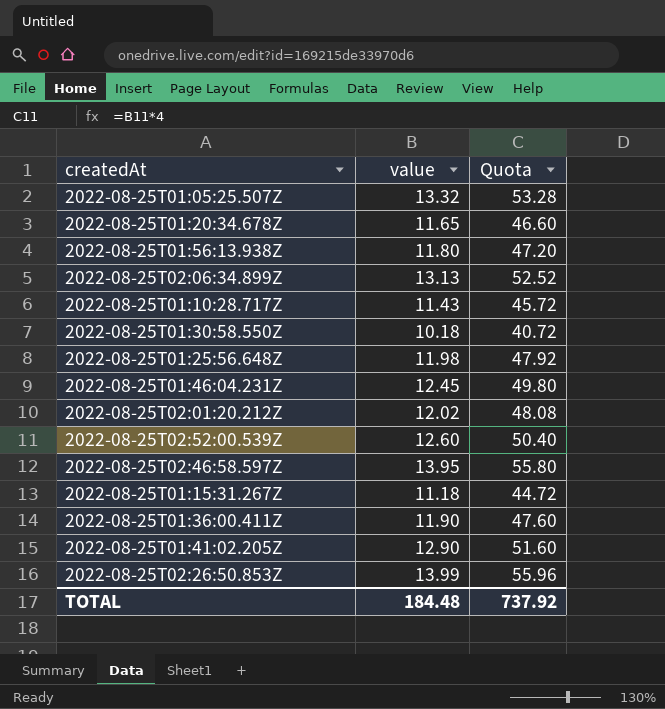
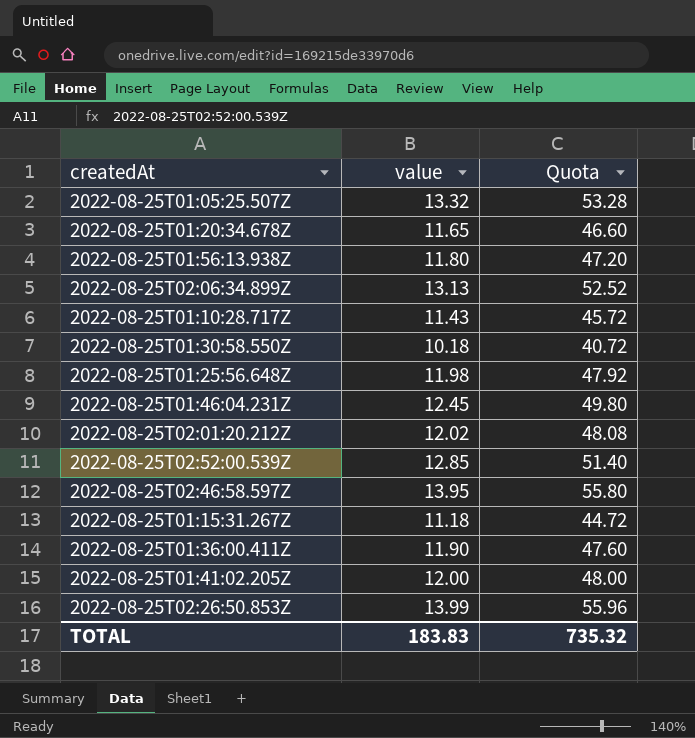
2022-08-25T02:52:00.539Z | value: 12.60 -> 12.85
2022-08-25T02:52:00.539Z | Quota: 50.40 -> 51.40
2022-08-25T01:41:02.205Z | value: 12.90 -> 12.00
2022-08-25T01:41:02.205Z | Quota: 51.60 -> 48.00
TOTAL | value: 184.48 -> 183.83
TOTAL | Quota: 737.92 -> 735.32

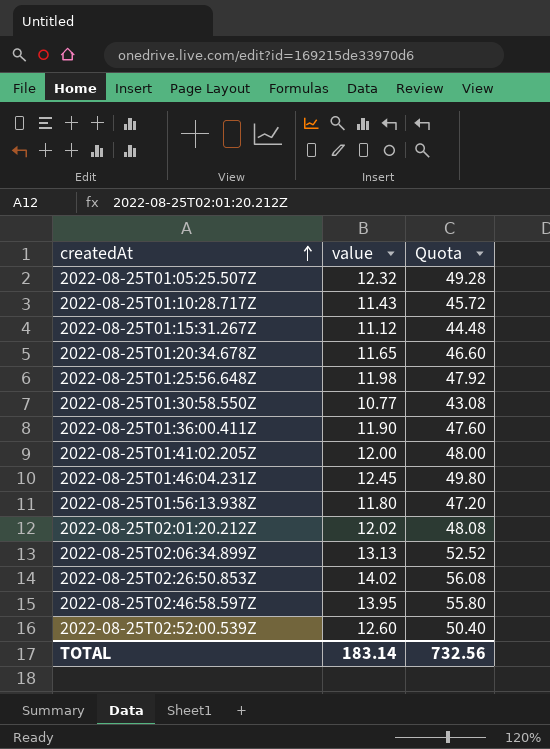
row order: none -> createdAt ascending
2022-08-25T01:05:25.507Z | value: 13.32 -> 12.32
2022-08-25T01:05:25.507Z | Quota: 53.28 -> 49.28
2022-08-25T01:15:31.267Z | value: 11.18 -> 11.12
2022-08-25T01:15:31.267Z | Quota: 44.72 -> 44.48
2022-08-25T01:30:58.550Z | value: 10.18 -> 10.77
2022-08-25T01:30:58.550Z | Quota: 40.72 -> 43.08
2022-08-25T02:26:50.853Z | value: 13.99 -> 14.02
2022-08-25T02:26:50.853Z | Quota: 55.96 -> 56.08
2022-08-25T02:52:00.539Z | value: 12.85 -> 12.60
2022-08-25T02:52:00.539Z | Quota: 51.40 -> 50.40
TOTAL | value: 183.83 -> 183.14
TOTAL | Quota: 735.32 -> 732.56

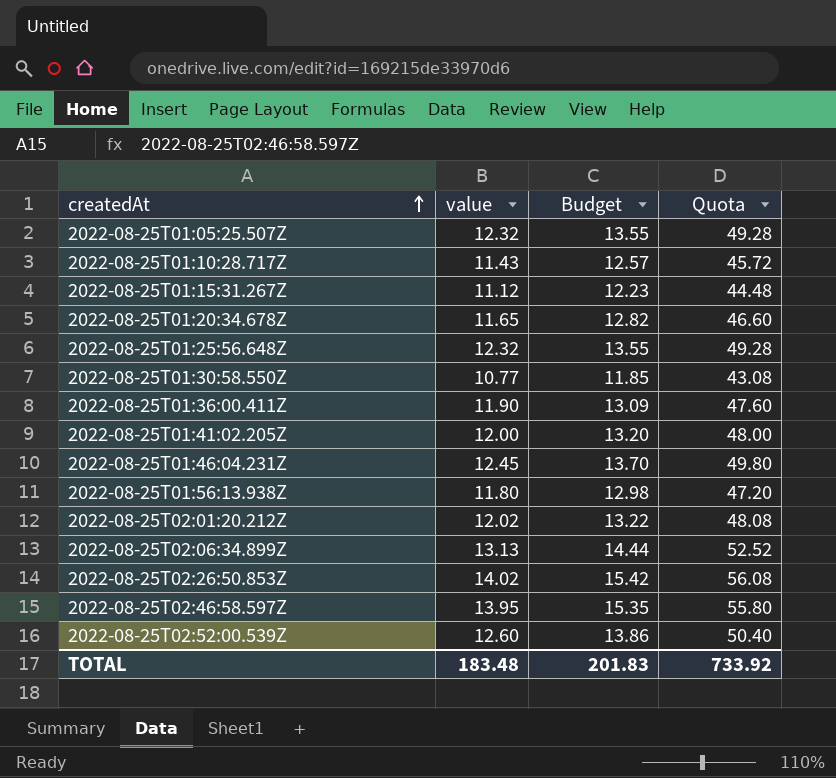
column Budget | formula: none -> [value] * 1.1
2022-08-25T01:25:56.648Z | value: 11.98 -> 12.32
2022-08-25T01:25:56.648Z | Quota: 47.92 -> 49.28
TOTAL | value: 183.14 -> 183.48
TOTAL | Quota: 732.56 -> 733.92

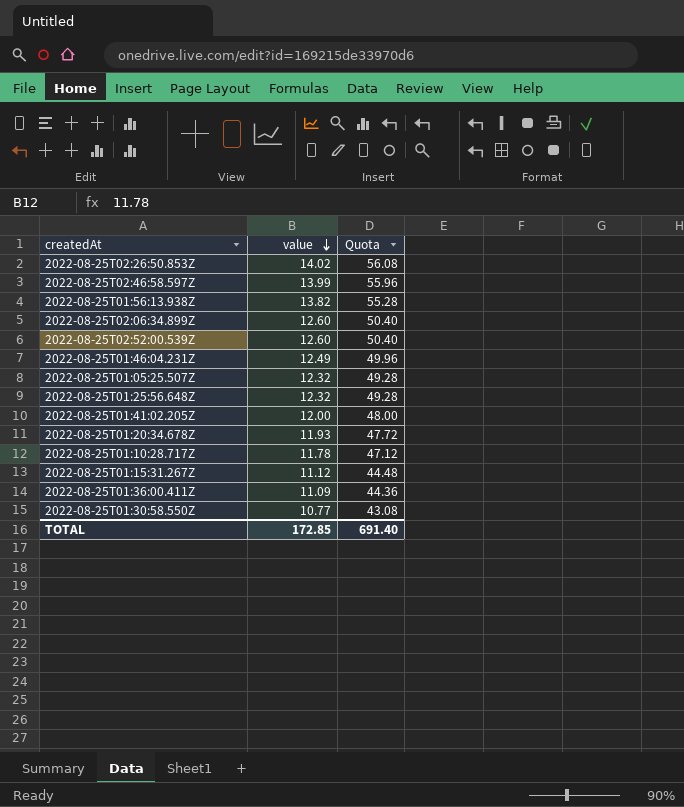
row order: createdAt ascending -> value descending
column Budget | formula: [value] * 1.1 -> none
row 2022-08-25T02:01:20.212Z: 12.02 | 13.22 | 48.08 -> none
2022-08-25T02:46:58.597Z | value: 13.95 -> 13.99
2022-08-25T02:46:58.597Z | Quota: 55.80 -> 55.96
2022-08-25T01:56:13.938Z | value: 11.80 -> 13.82
2022-08-25T01:56:13.938Z | Quota: 47.20 -> 55.28
2022-08-25T02:06:34.899Z | value: 13.13 -> 12.60
2022-08-25T02:06:34.899Z | Quota: 52.52 -> 50.40
2022-08-25T01:46:04.231Z | value: 12.45 -> 12.49
2022-08-25T01:46:04.231Z | Quota: 49.80 -> 49.96
2022-08-25T01:20:34.678Z | value: 11.65 -> 11.93
2022-08-25T01:20:34.678Z | Quota: 46.60 -> 47.72
2022-08-25T01:10:28.717Z | value: 11.43 -> 11.78
2022-08-25T01:10:28.717Z | Quota: 45.72 -> 47.12
2022-08-25T01:36:00.411Z | value: 11.90 -> 11.09
2022-08-25T01:36:00.411Z | Quota: 47.60 -> 44.36
TOTAL | value: 183.48 -> 172.85
TOTAL | Quota: 733.92 -> 691.40

